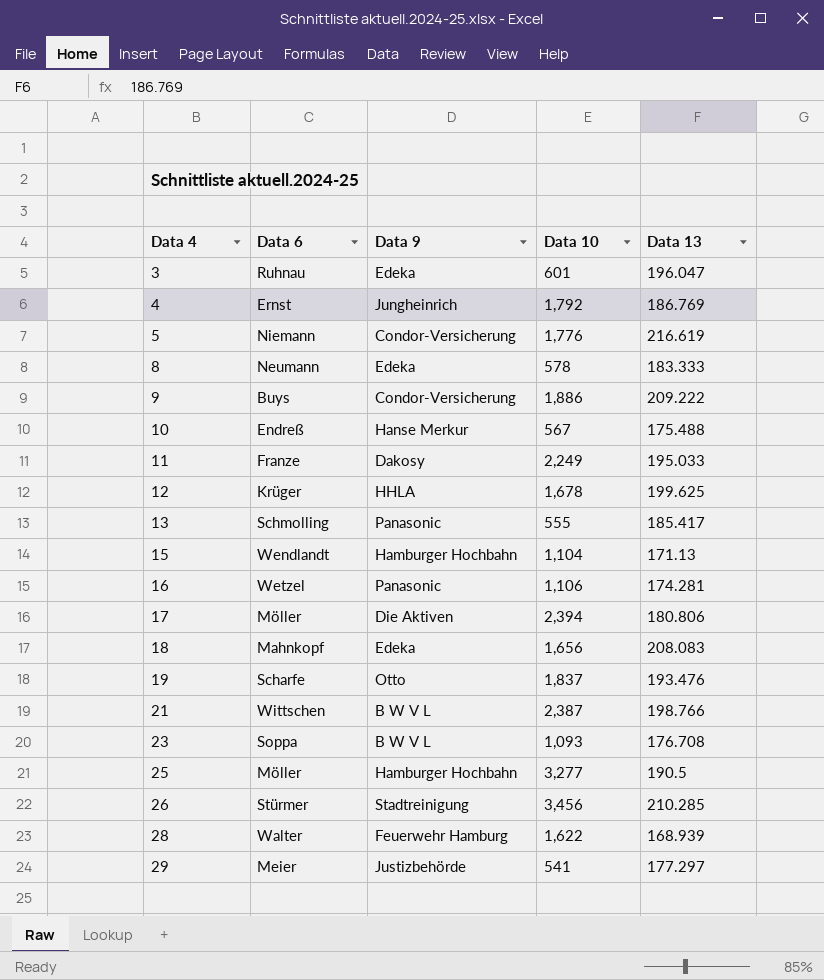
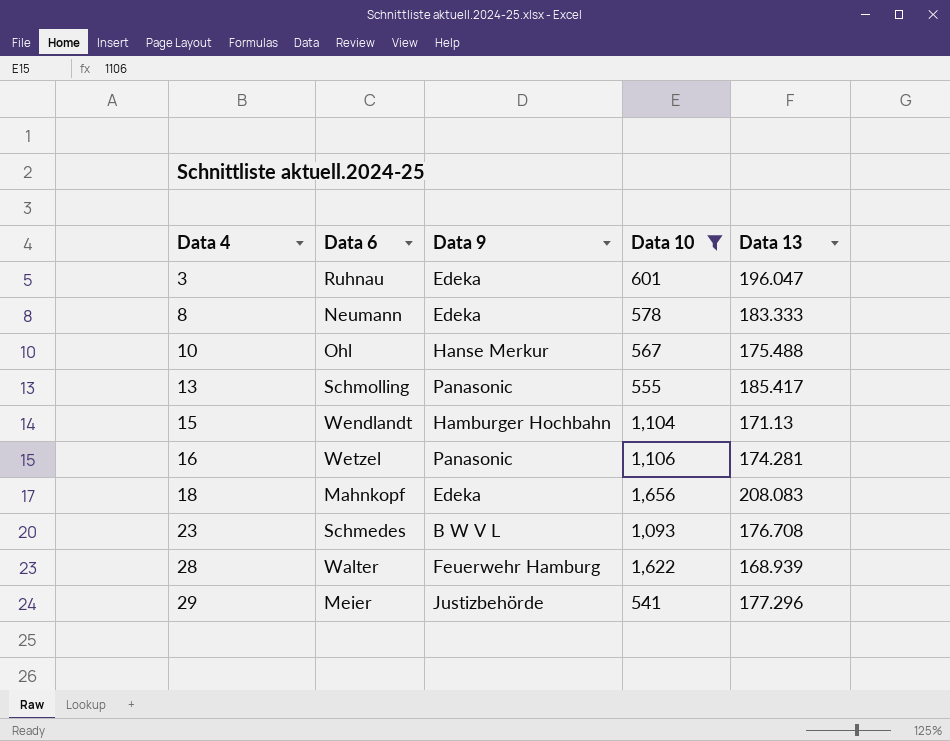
filter: none -> Data 10 <= 1,656
10 | Data 6: Endreß -> Ohl
23 | Data 6: Soppa -> Schmedes
29 | Data 13: 177.297 -> 177.296

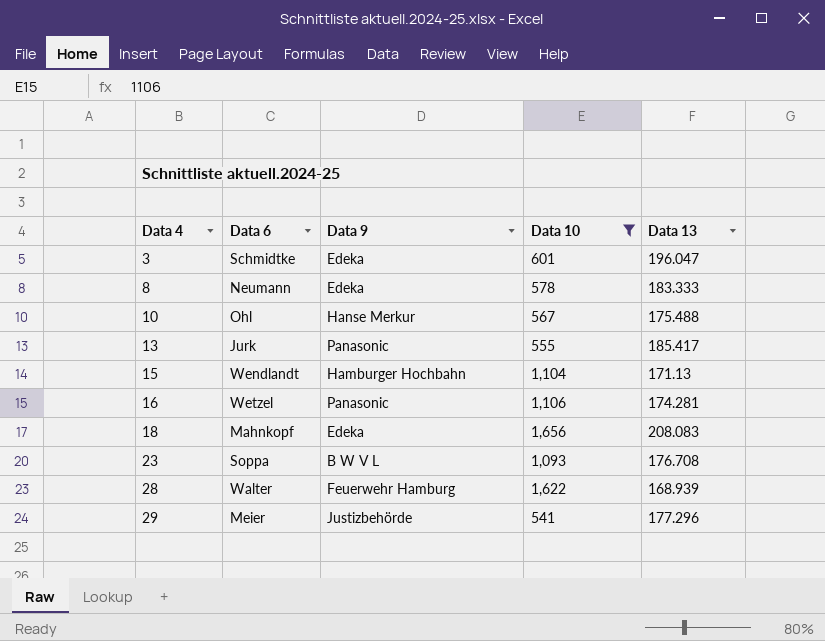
3 | Data 6: Ruhnau -> Schmidtke
13 | Data 6: Schmolling -> Jurk
23 | Data 6: Schmedes -> Soppa

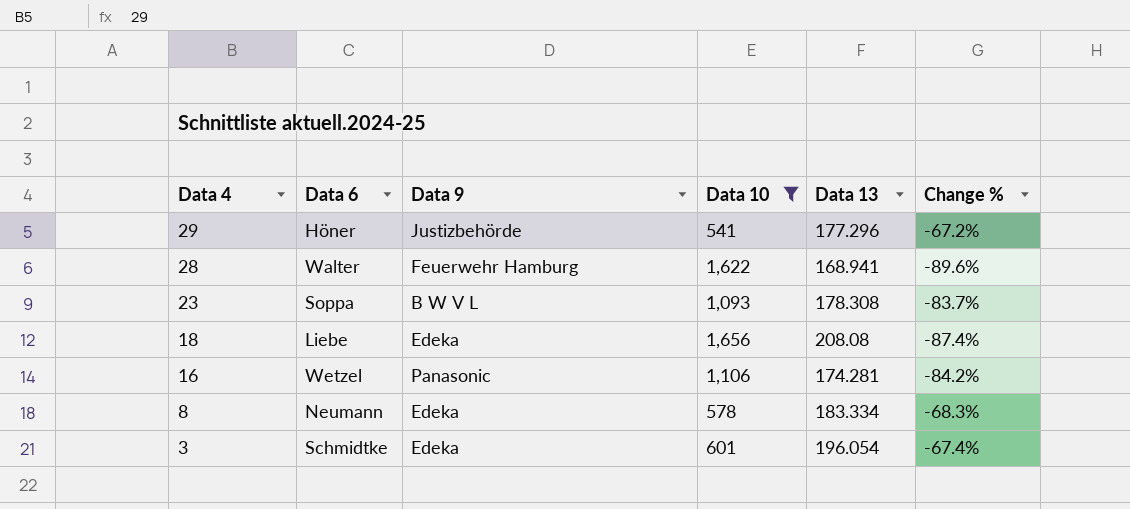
row order: Data 4 ascending -> Data 4 descending
column Change % | formula: none -> ([Data 13] - [Data 10]) / [Data 10]
row 10: Ohl | Hanse Merkur | 567 | 175.488 -> none
row 13: Jurk | Panasonic | 555 | 185.417 -> none
row 15: Wendlandt | Hamburger Hochbahn | 1,104 | 171.13 -> none
29 | Data 6: Meier -> Höner
28 | Data 13: 168.939 -> 168.941
23 | Data 13: 176.708 -> 178.308
18 | Data 6: Mahnkopf -> Liebe
18 | Data 13: 208.083 -> 208.08
8 | Data 13: 183.333 -> 183.334
3 | Data 13: 196.047 -> 196.054

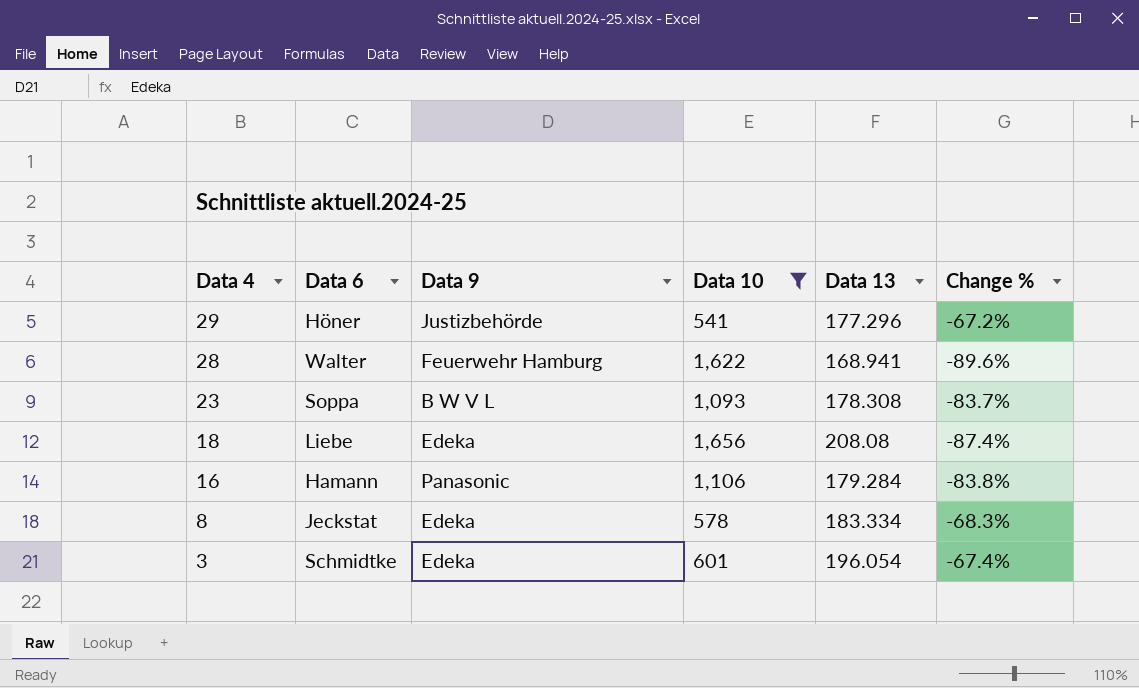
16 | Data 6: Wetzel -> Hamann
16 | Data 13: 174.281 -> 179.284
16 | Change %: -84.2% -> -83.8%
8 | Data 6: Neumann -> Jeckstat

